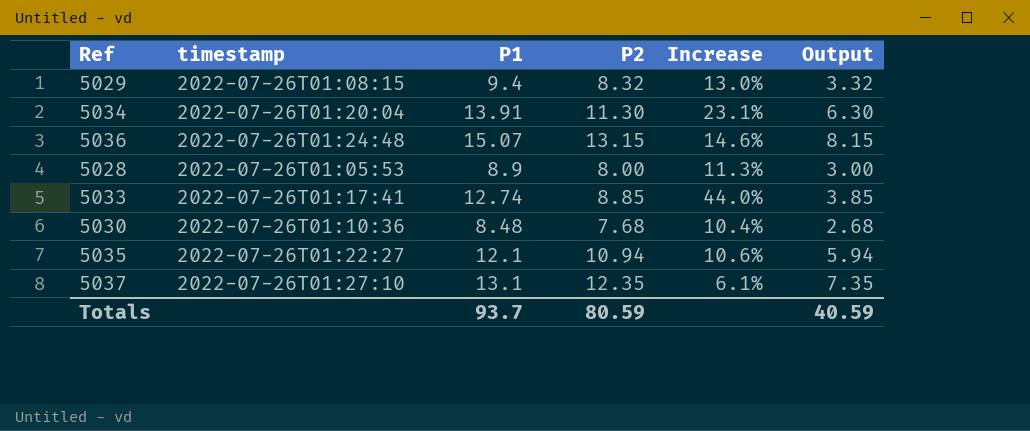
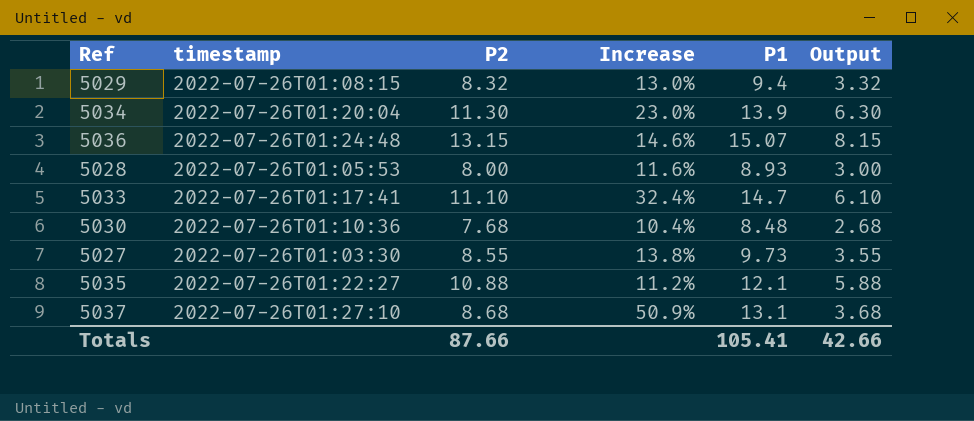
column P1 | position: 3 -> 5
5034 | Increase: 23.1% -> 23.0%
5034 | P1: 13.91 -> 13.9
5028 | Increase: 11.3% -> 11.6%
5028 | P1: 8.9 -> 8.93
5033 | P2: 8.85 -> 11.10
5033 | Increase: 44.0% -> 32.4%
5033 | P1: 12.74 -> 14.7
5033 | Output: 3.85 -> 6.10
row 5027: none -> 2022-07-26T01:03:30 | 8.55 | 13.8% | 9.73 | 3.55
5035 | P2: 10.94 -> 10.88
5035 | Increase: 10.6% -> 11.2%
5035 | Output: 5.94 -> 5.88
5037 | P2: 12.35 -> 8.68
5037 | Increase: 6.1% -> 50.9%
5037 | Output: 7.35 -> 3.68
Totals | P2: 80.59 -> 87.66
Totals | P1: 93.7 -> 105.41
Totals | Output: 40.59 -> 42.66

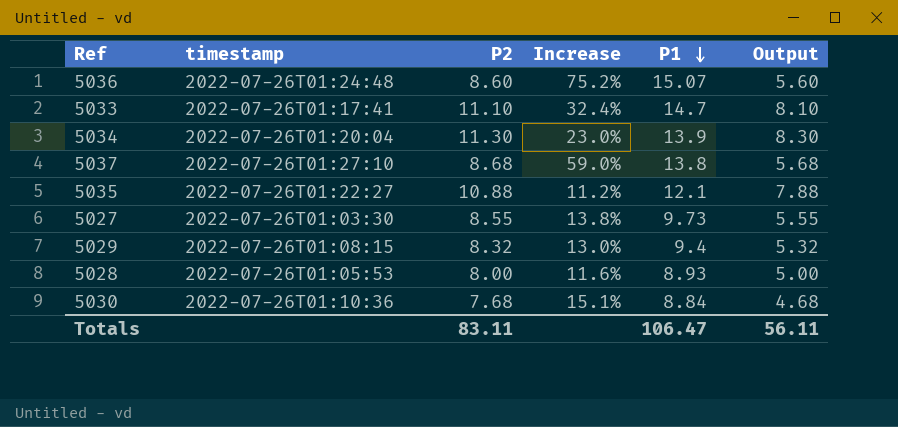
row order: none -> P1 descending
column Output | formula: [P2] - 5 -> [P2] - 3
5036 | P2: 13.15 -> 8.60
5036 | Increase: 14.6% -> 75.2%
5037 | Increase: 50.9% -> 59.0%
5037 | P1: 13.1 -> 13.8
5030 | Increase: 10.4% -> 15.1%
5030 | P1: 8.48 -> 8.84
Totals | P2: 87.66 -> 83.11
Totals | P1: 105.41 -> 106.47
Totals | Output: 42.66 -> 56.11

